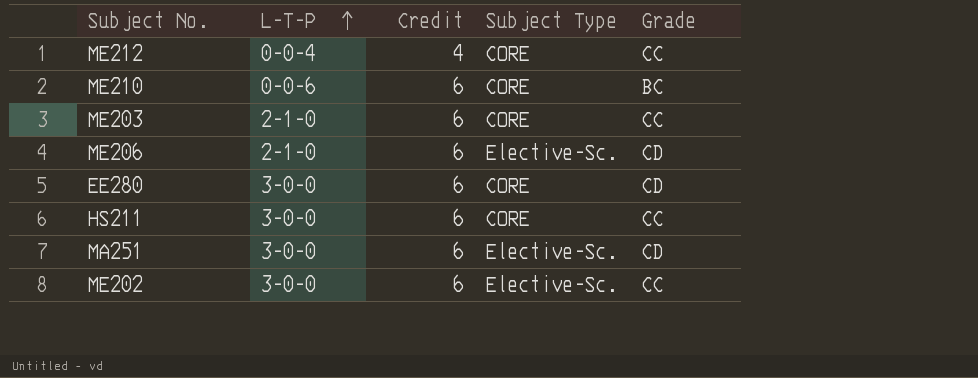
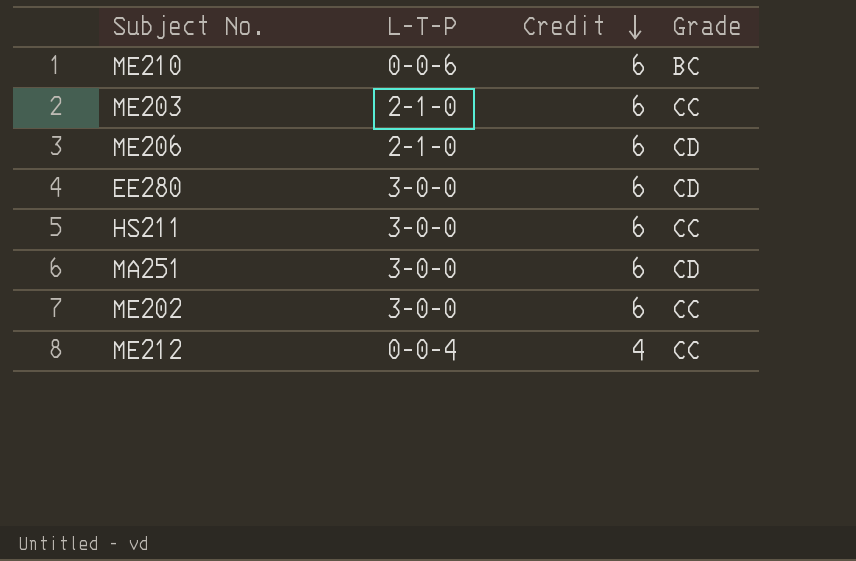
row order: L-T-P ascending -> Credit descending
column Subject Type | position: 4 -> none

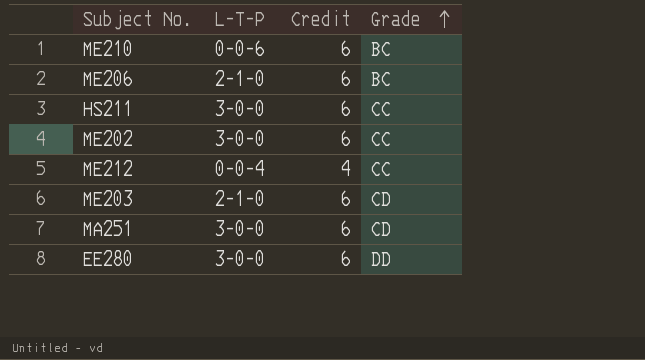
row order: Credit descending -> Grade ascending
ME206 | Grade: CD -> BC
ME203 | Grade: CC -> CD
EE280 | Grade: CD -> DD

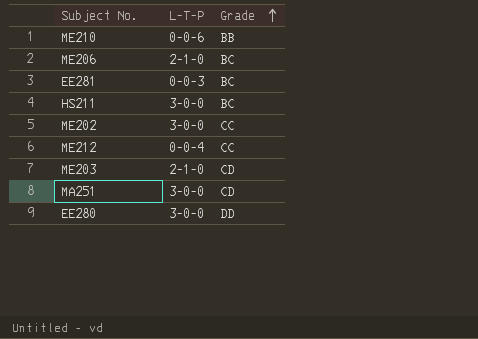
column Credit | position: 3 -> none
ME210 | Grade: BC -> BB
row EE281: none -> 0-0-3 | BC
HS211 | Grade: CC -> BC

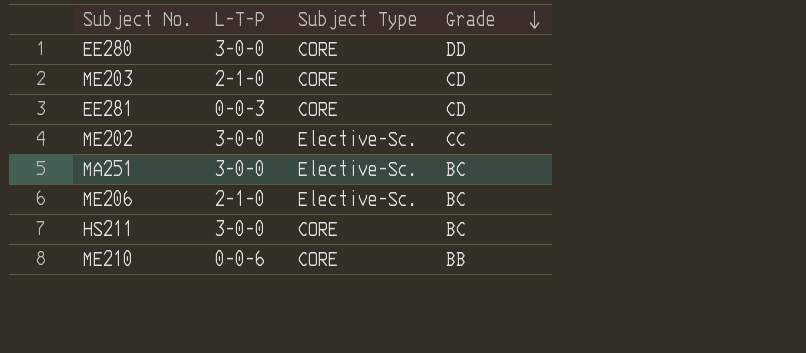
row order: Grade ascending -> Grade descending
column Subject Type | position: none -> 3
row ME212: 0-0-4 | CC -> none
EE281 | Grade: BC -> CD
MA251 | Grade: CD -> BC

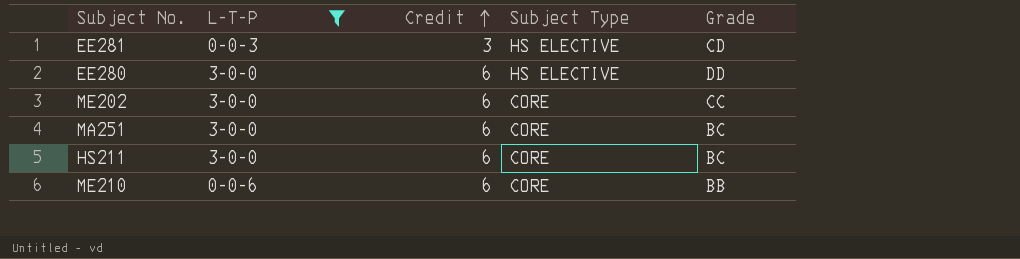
filter: none -> L-T-P != 2-1-0
row order: Grade descending -> Credit ascending
column Credit | position: none -> 3
EE281 | Subject Type: CORE -> HS ELECTIVE
EE280 | Subject Type: CORE -> HS ELECTIVE
ME202 | Subject Type: Elective-Sc. -> CORE
MA251 | Subject Type: Elective-Sc. -> CORE

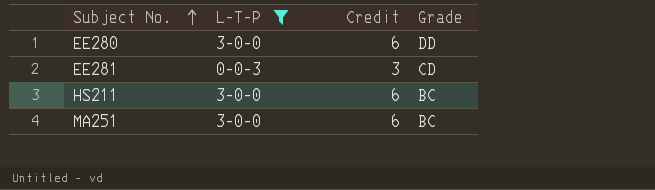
row order: Credit ascending -> Subject No. ascending
column Subject Type | position: 4 -> none
row ME202: 3-0-0 | 6 | CORE | CC -> none
row ME210: 0-0-6 | 6 | CORE | BB -> none

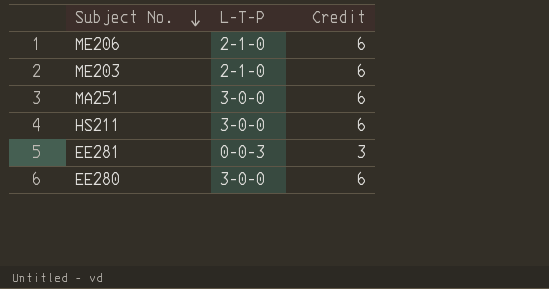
filter: L-T-P != 2-1-0 -> none
row order: Subject No. ascending -> Subject No. descending
column Grade | position: 4 -> none

